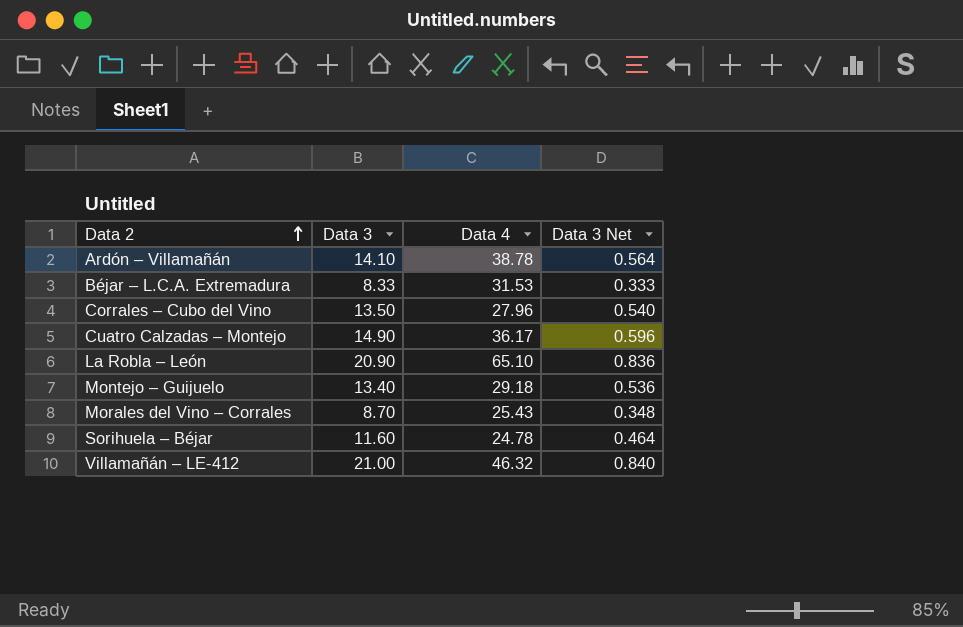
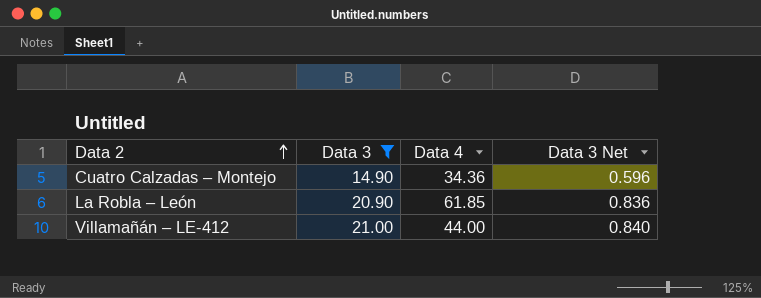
filter: none -> Data 3 >= 14.90
Cuatro Calzadas – Montejo | Data 4: 36.17 -> 34.36
La Robla – León | Data 4: 65.10 -> 61.85
Villamañán – LE-412 | Data 4: 46.32 -> 44.00

